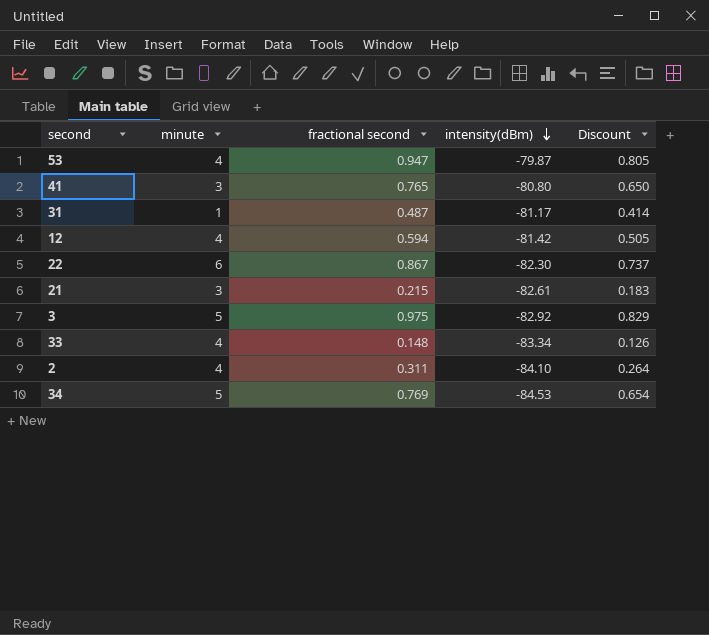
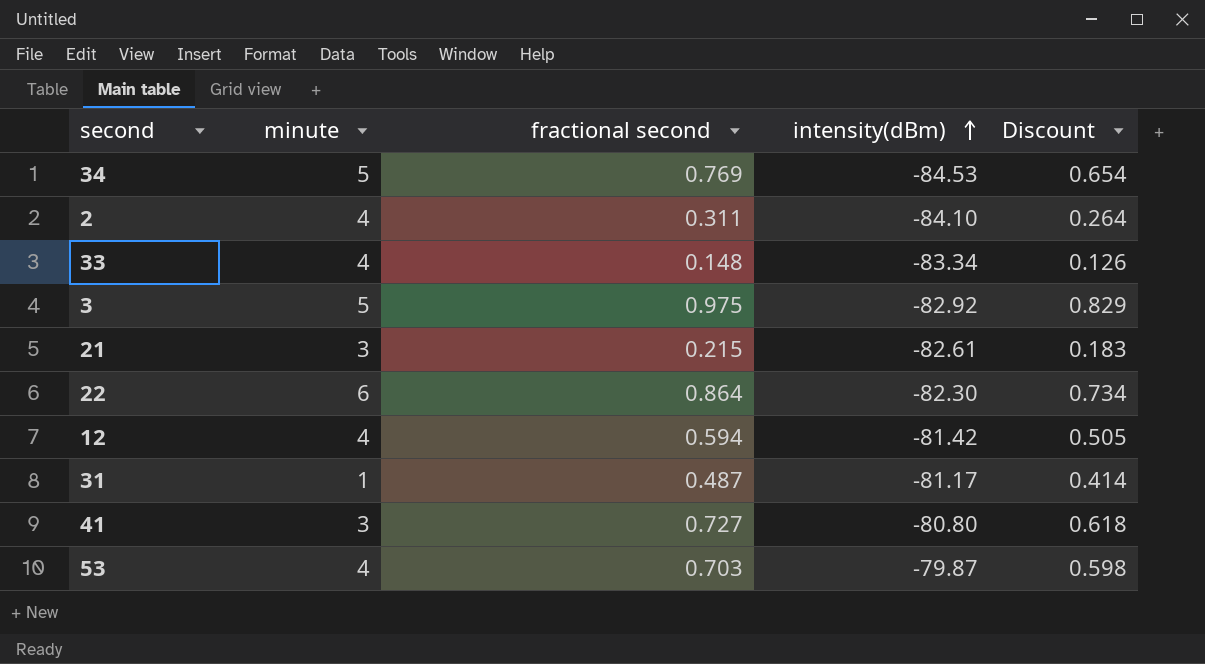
row order: intensity(dBm) descending -> intensity(dBm) ascending
22 | fractional second: 0.867 -> 0.864
22 | Discount: 0.737 -> 0.734
41 | fractional second: 0.765 -> 0.727
41 | Discount: 0.650 -> 0.618
53 | fractional second: 0.947 -> 0.703
53 | Discount: 0.805 -> 0.598

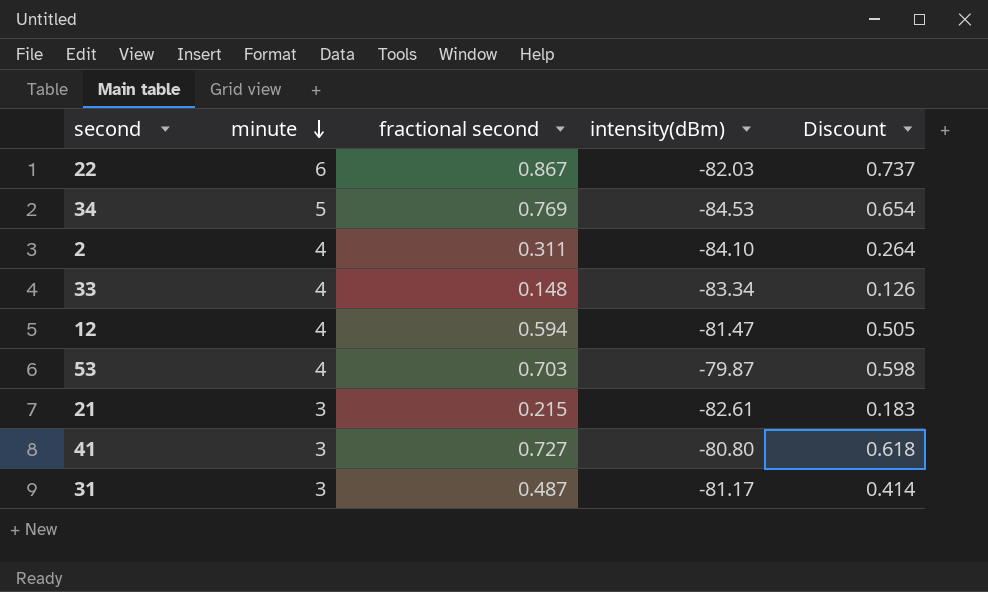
row order: intensity(dBm) ascending -> minute descending
row 3: 5 | 0.975 | -82.92 | 0.829 -> none
22 | fractional second: 0.864 -> 0.867
22 | intensity(dBm): -82.30 -> -82.03
22 | Discount: 0.734 -> 0.737
12 | intensity(dBm): -81.42 -> -81.47
31 | minute: 1 -> 3

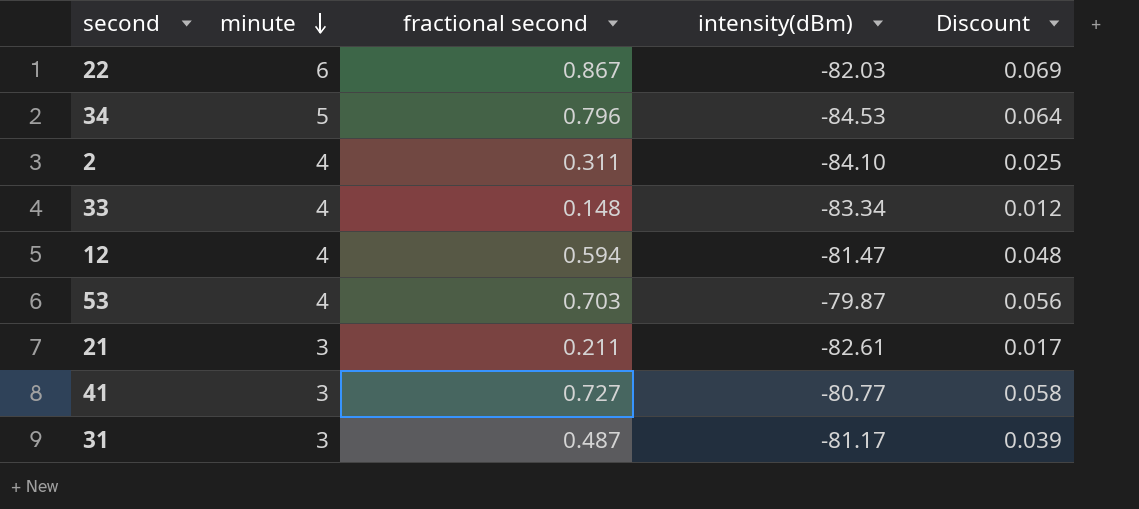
column Discount | formula: [fractional second] * 0.85 -> [fractional second] * 0.08
34 | fractional second: 0.769 -> 0.796
21 | fractional second: 0.215 -> 0.211
41 | intensity(dBm): -80.80 -> -80.77

